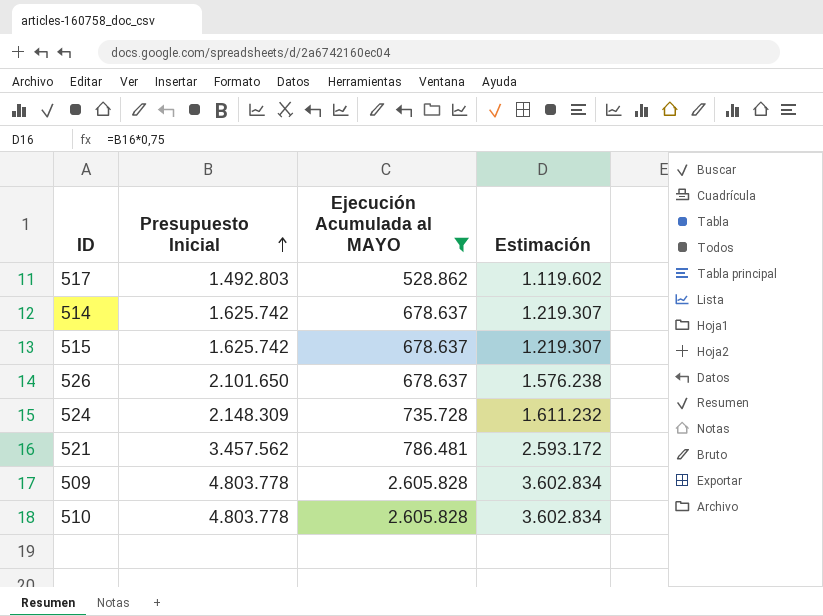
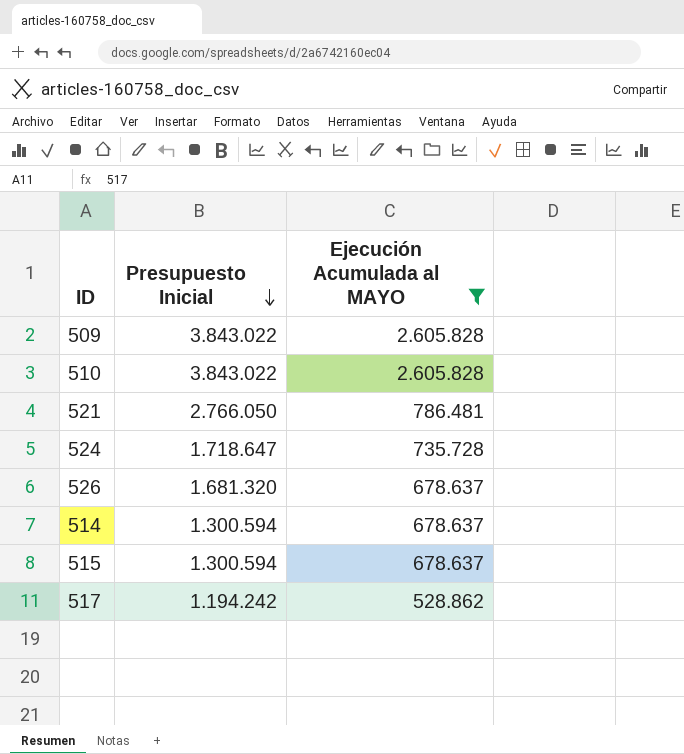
row order: Presupuesto Inicial ascending -> Presupuesto Inicial descending
column Estimación | formula: [Presupuesto Inicial] * 0,75 -> none
509 | Presupuesto Inicial: 4.803.778 -> 3.843.022
510 | Presupuesto Inicial: 4.803.778 -> 3.843.022
521 | Presupuesto Inicial: 3.457.562 -> 2.766.050
524 | Presupuesto Inicial: 2.148.309 -> 1.718.647
526 | Presupuesto Inicial: 2.101.650 -> 1.681.320
514 | Presupuesto Inicial: 1.625.742 -> 1.300.594
515 | Presupuesto Inicial: 1.625.742 -> 1.300.594
517 | Presupuesto Inicial: 1.492.803 -> 1.194.242

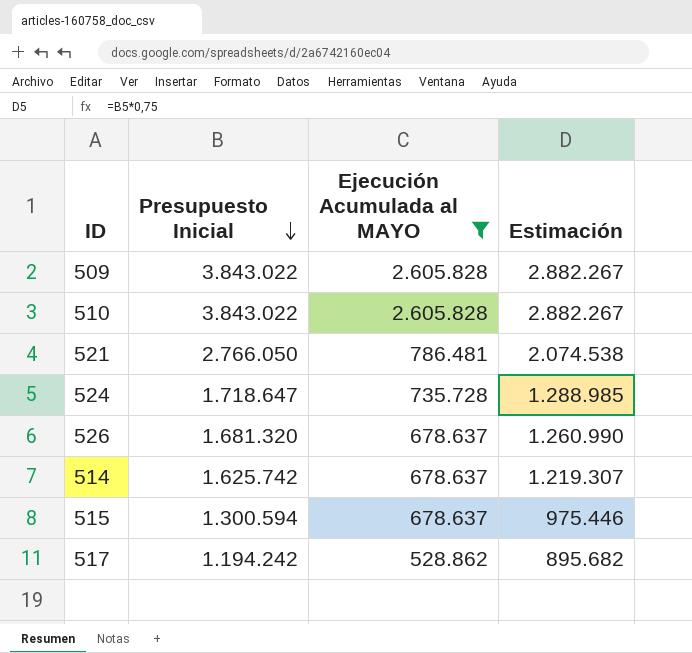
column Estimación | formula: none -> [Presupuesto Inicial] * 0,75
514 | Presupuesto Inicial: 1.300.594 -> 1.625.742

